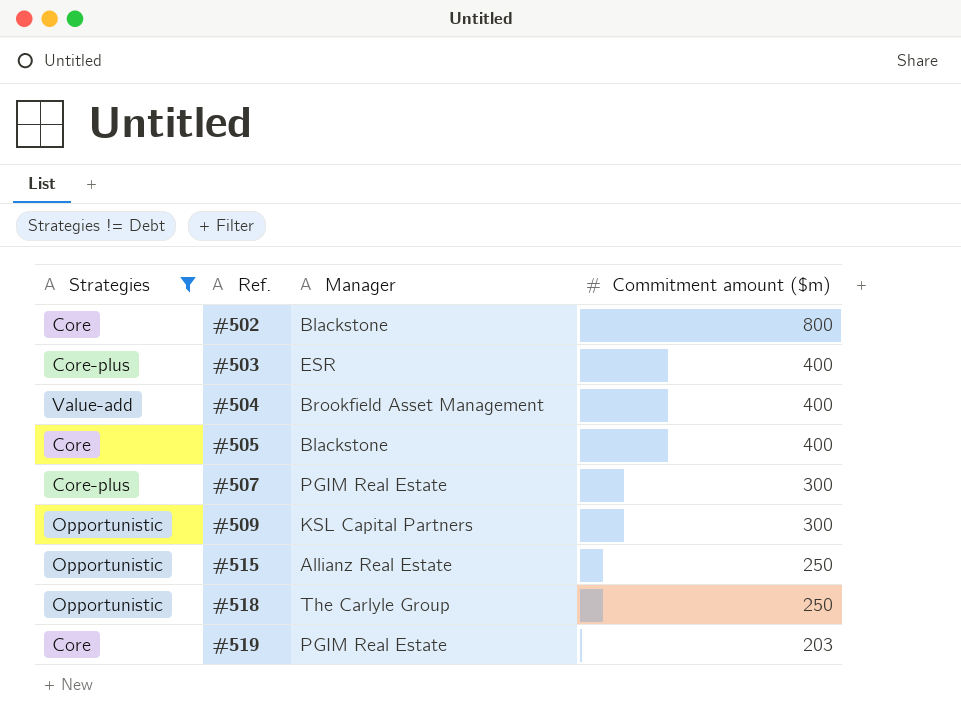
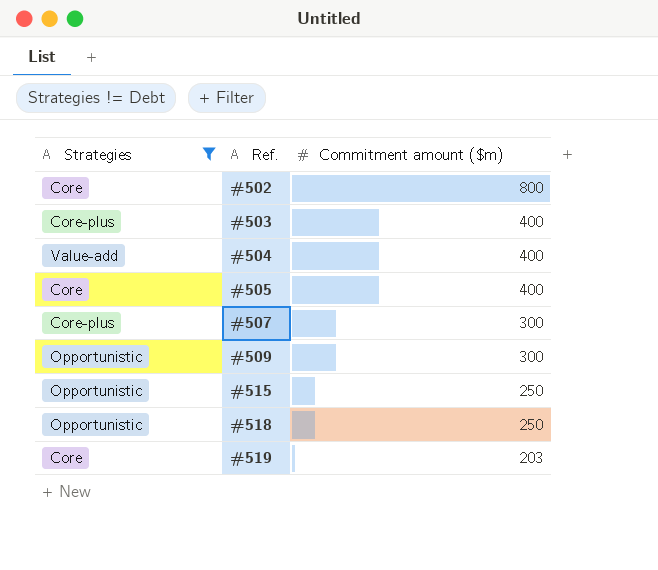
column Manager | position: 3 -> none

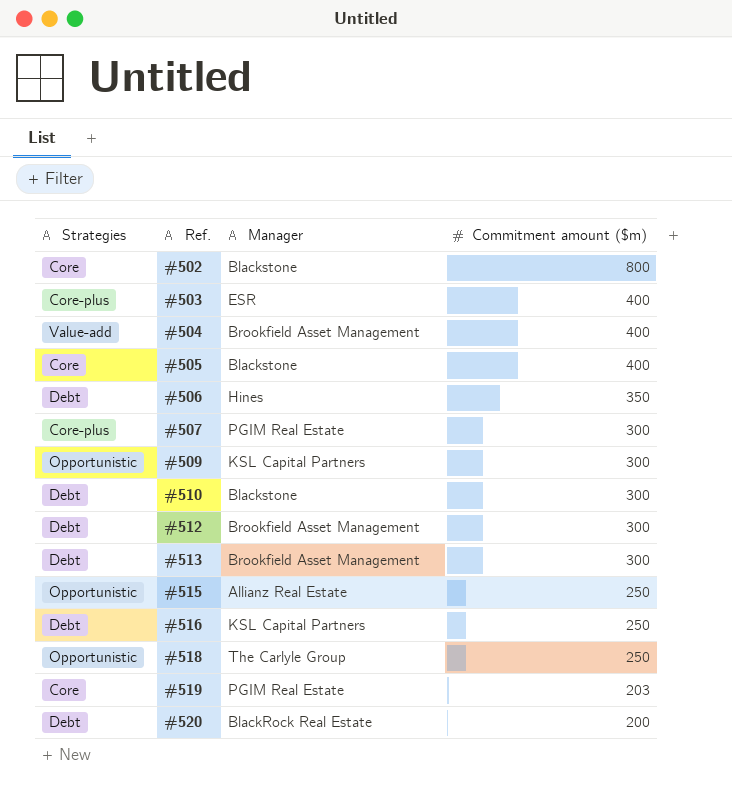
filter: Strategies != Debt -> none
column Manager | position: none -> 3

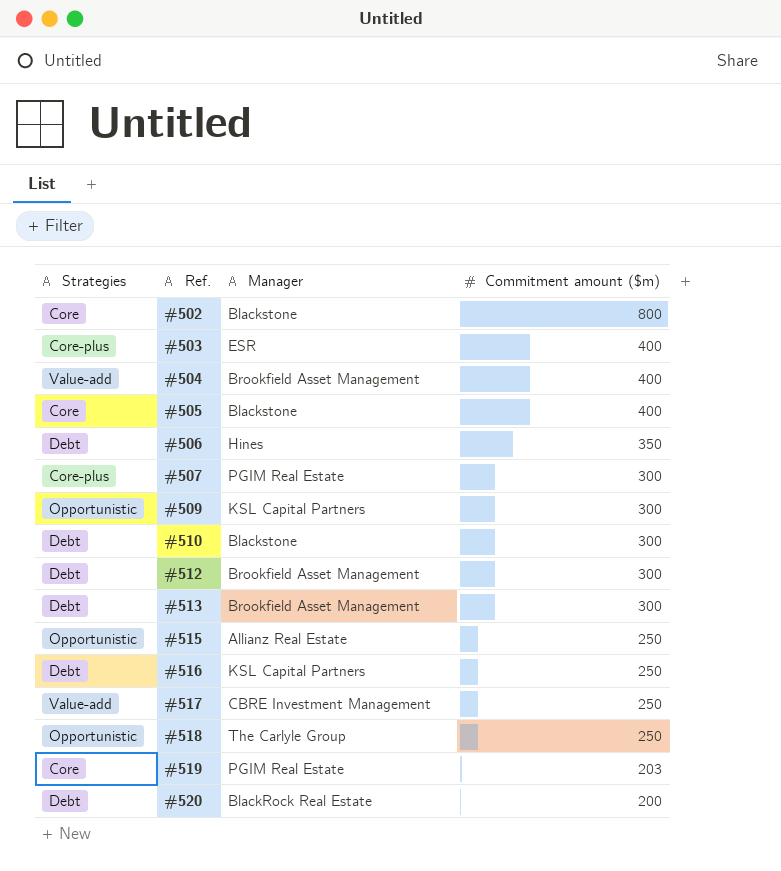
row #517: none -> Value-add | CBRE Investment Management | 250

